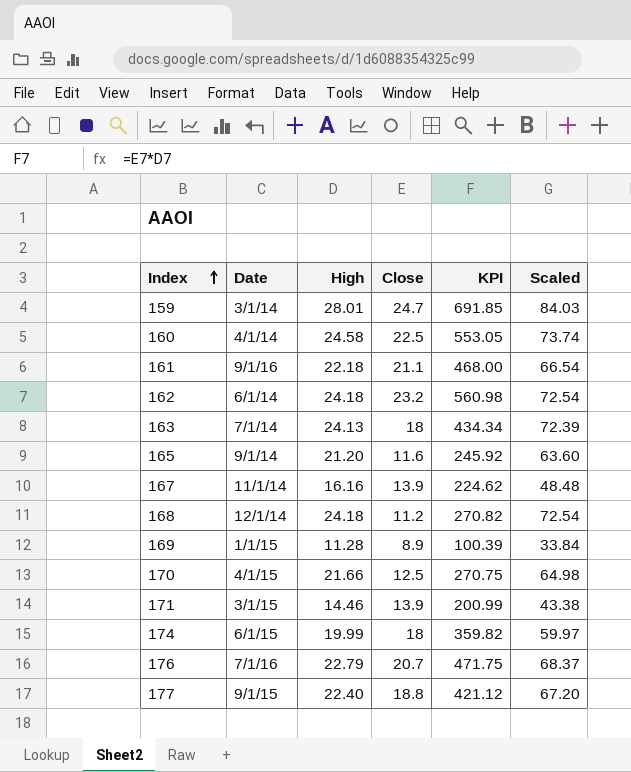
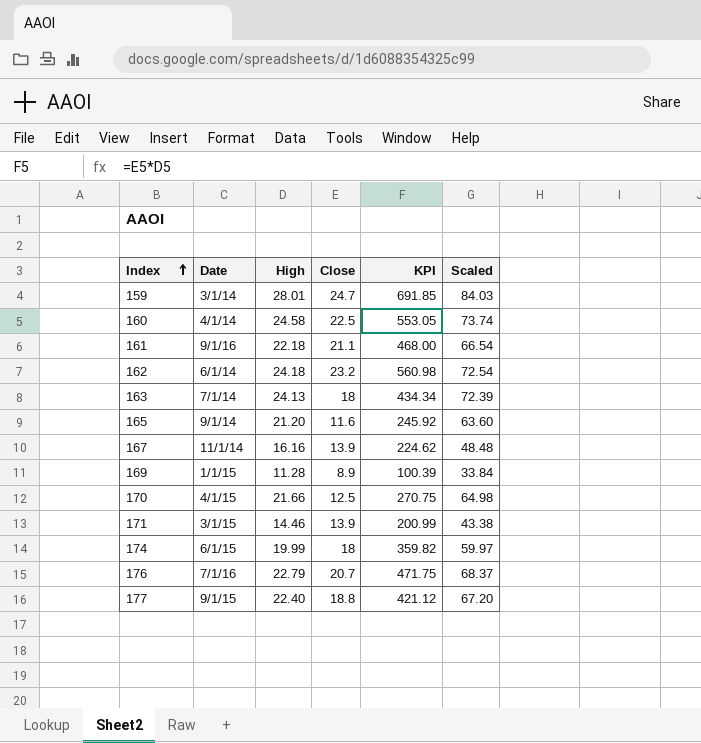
row 168: 12/1/14 | 24.18 | 11.2 | 270.82 | 72.54 -> none

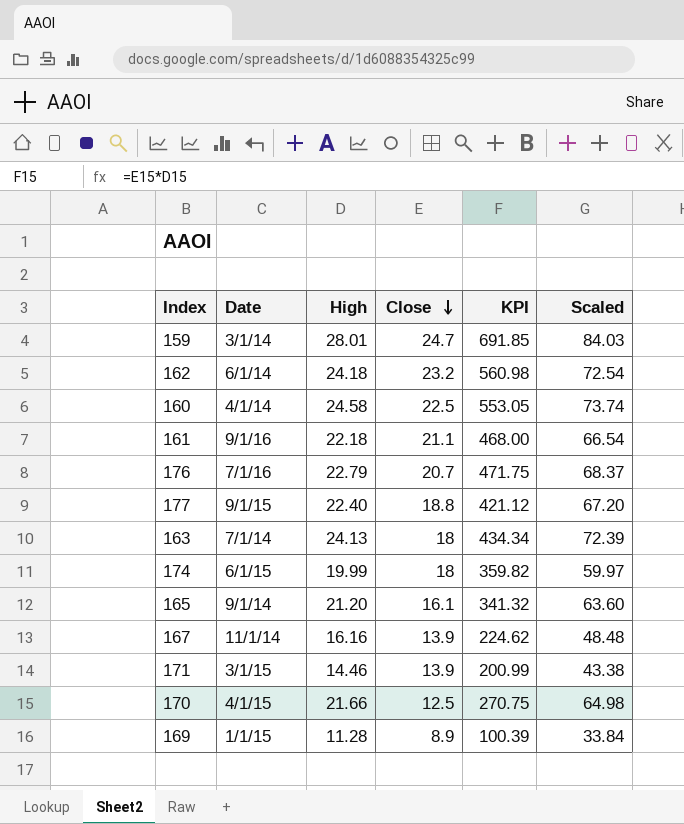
row order: Index ascending -> Close descending
165 | Close: 11.6 -> 16.1
165 | KPI: 245.92 -> 341.32

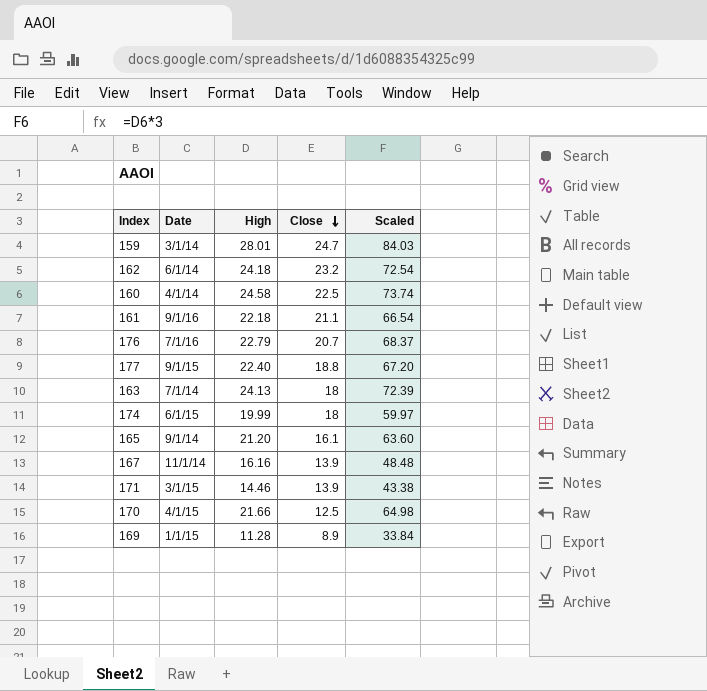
column KPI | formula: [High] * [Close] -> none

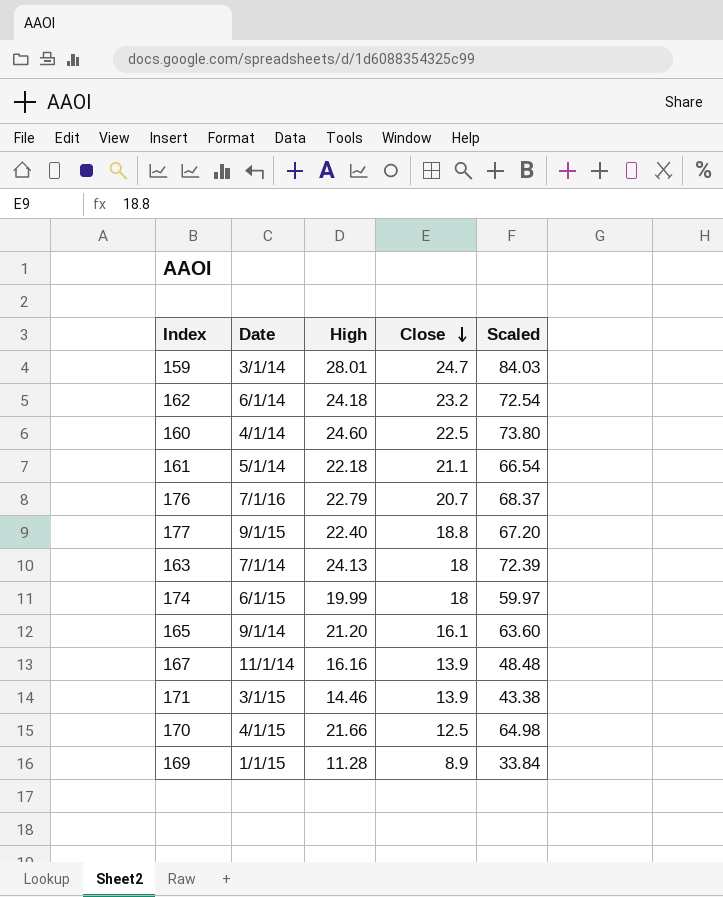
160 | High: 24.58 -> 24.60
160 | Scaled: 73.74 -> 73.80
161 | Date: 9/1/16 -> 5/1/14

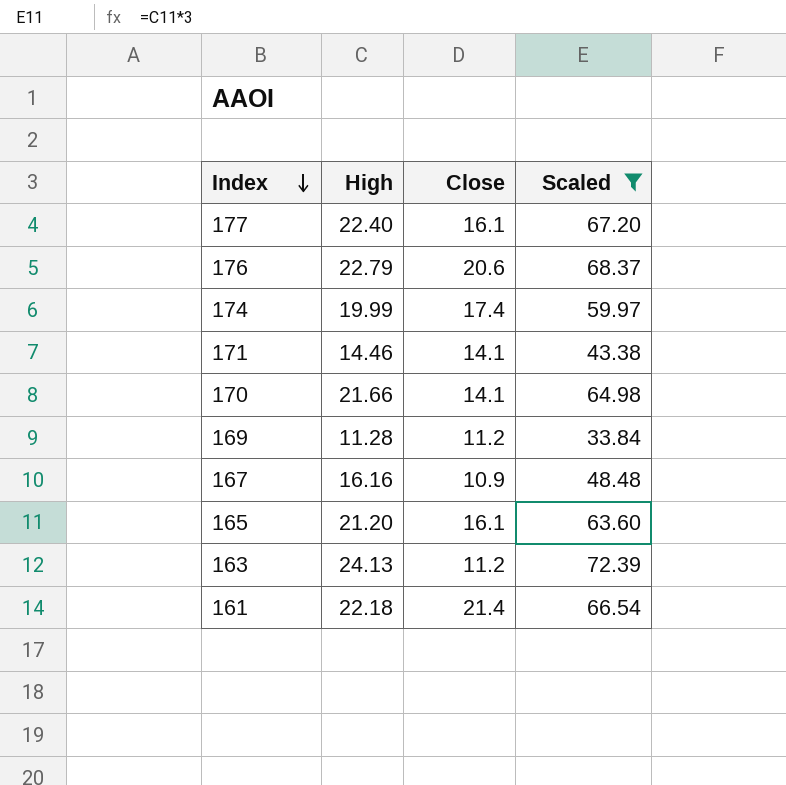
filter: none -> Scaled <= 72.39
row order: Close descending -> Index descending
column Date | position: 2 -> none
177 | Close: 18.8 -> 16.1
176 | Close: 20.7 -> 20.6
174 | Close: 18 -> 17.4
171 | Close: 13.9 -> 14.1
170 | Close: 12.5 -> 14.1
169 | Close: 8.9 -> 11.2
167 | Close: 13.9 -> 10.9
163 | Close: 18 -> 11.2
161 | Close: 21.1 -> 21.4

